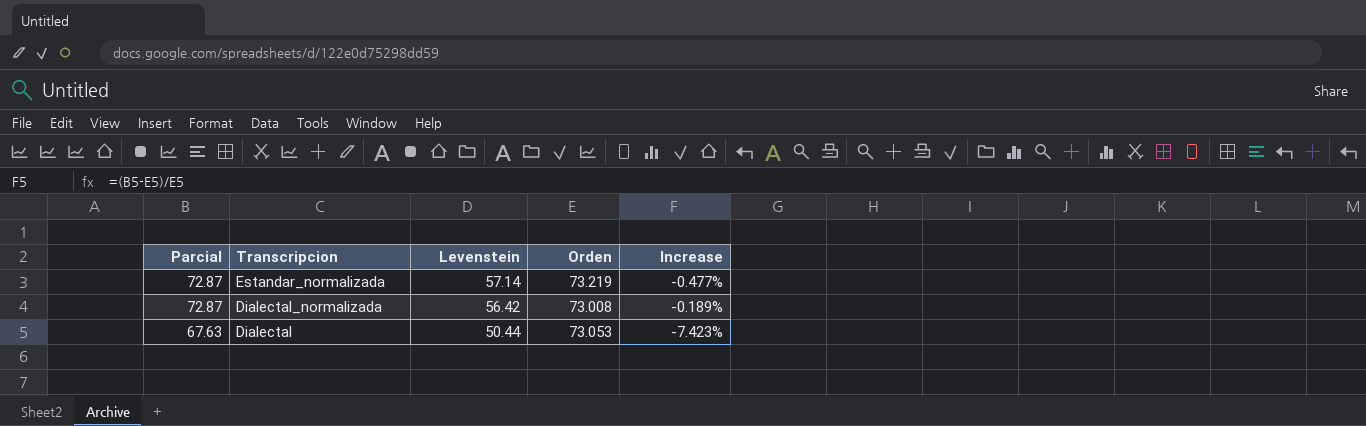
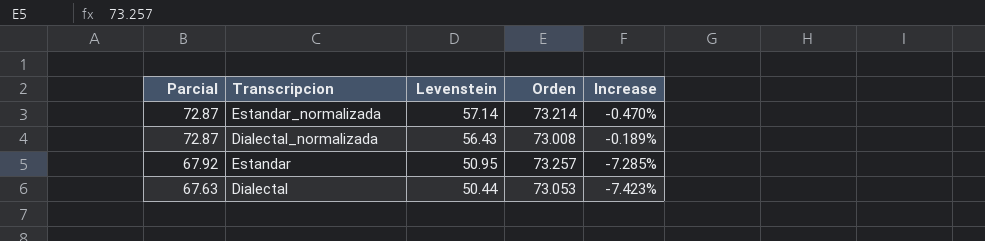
Estandar_normalizada | Orden: 73.219 -> 73.214
Estandar_normalizada | Increase: -0.477% -> -0.470%
Dialectal_normalizada | Levenstein: 56.42 -> 56.43
row Estandar: none -> 67.92 | 50.95 | 73.257 | -7.285%

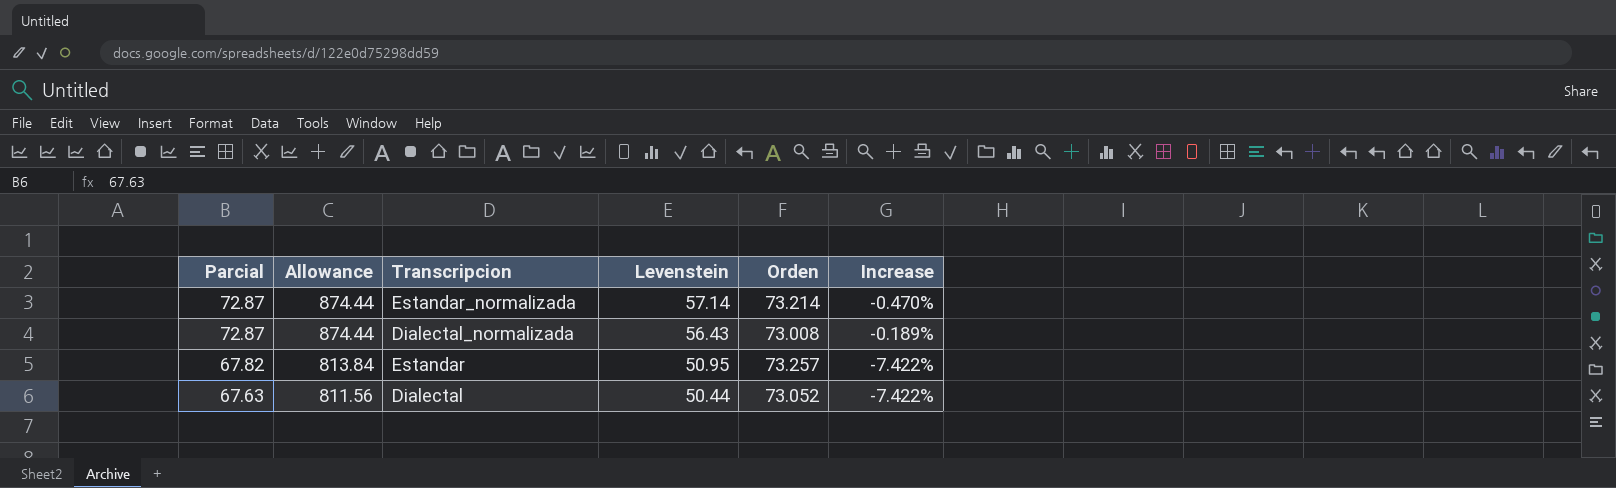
column Allowance | formula: none -> [Parcial] * 12
Estandar | Parcial: 67.92 -> 67.82
Estandar | Increase: -7.285% -> -7.422%
Dialectal | Orden: 73.053 -> 73.052
Dialectal | Increase: -7.423% -> -7.422%

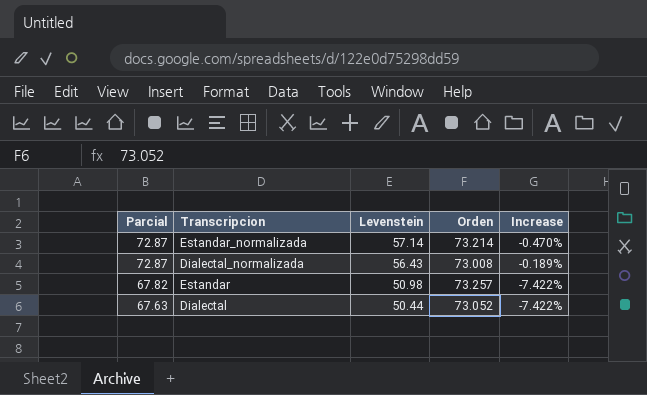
column Allowance | formula: [Parcial] * 12 -> none
Estandar | Levenstein: 50.95 -> 50.98

